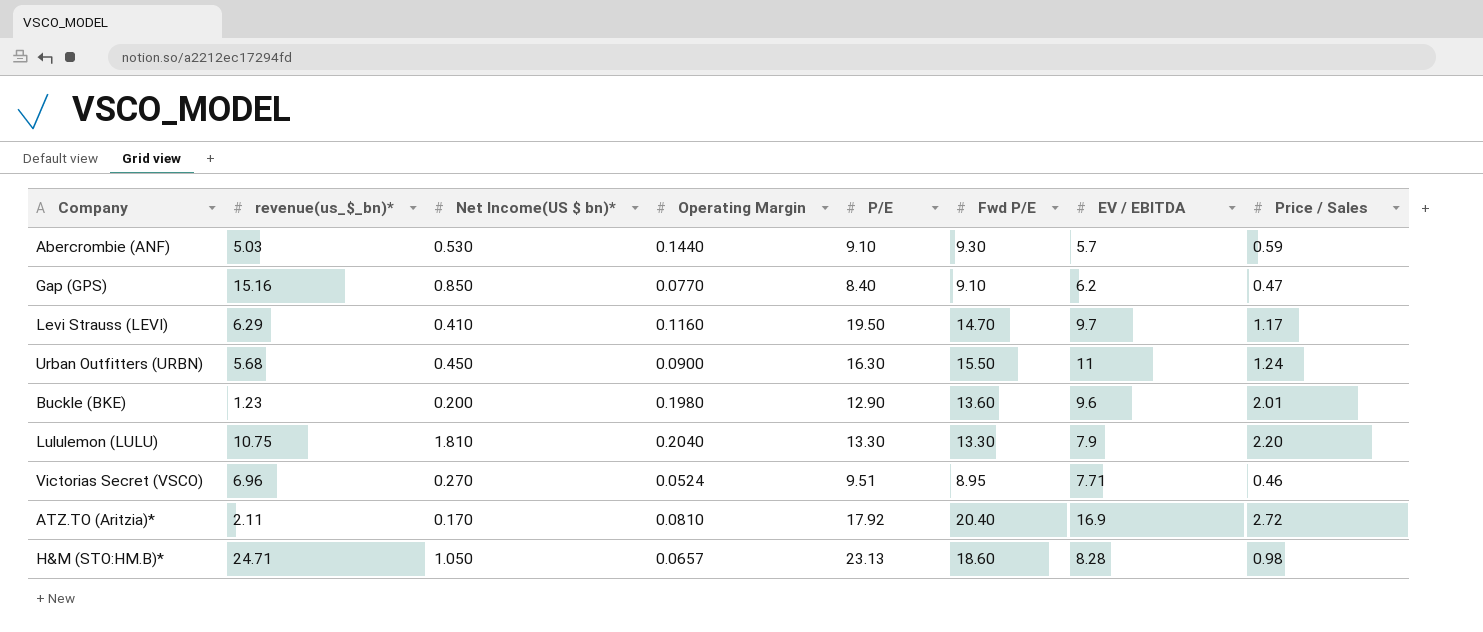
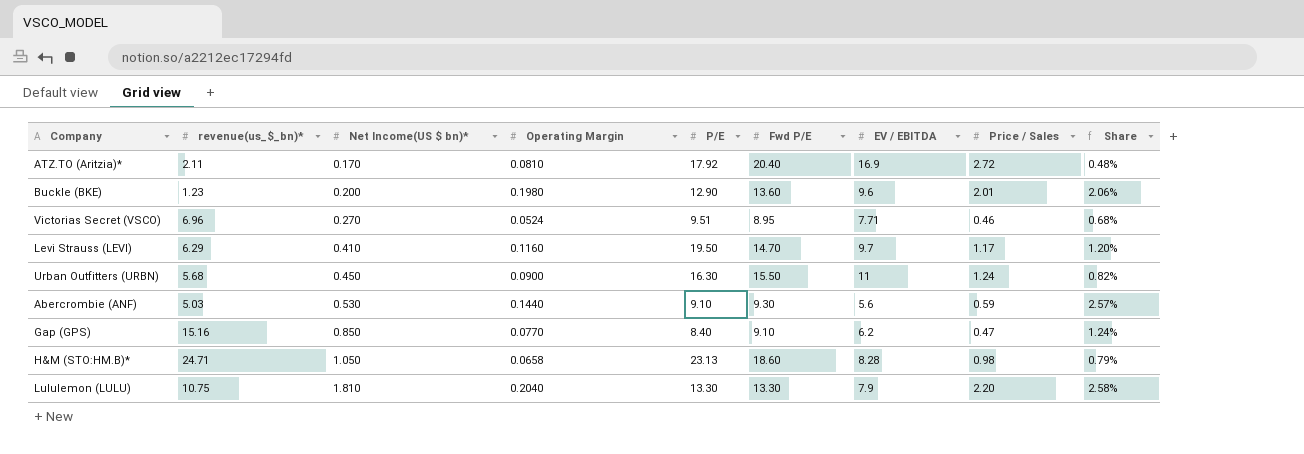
row order: none -> Net Income(US $ bn)* ascending
column Share | formula: none -> [Operating Margin] / [EV / EBITDA]
Abercrombie (ANF) | EV / EBITDA: 5.7 -> 5.6
H&M (STO:HM.B)* | Operating Margin: 0.0657 -> 0.0658

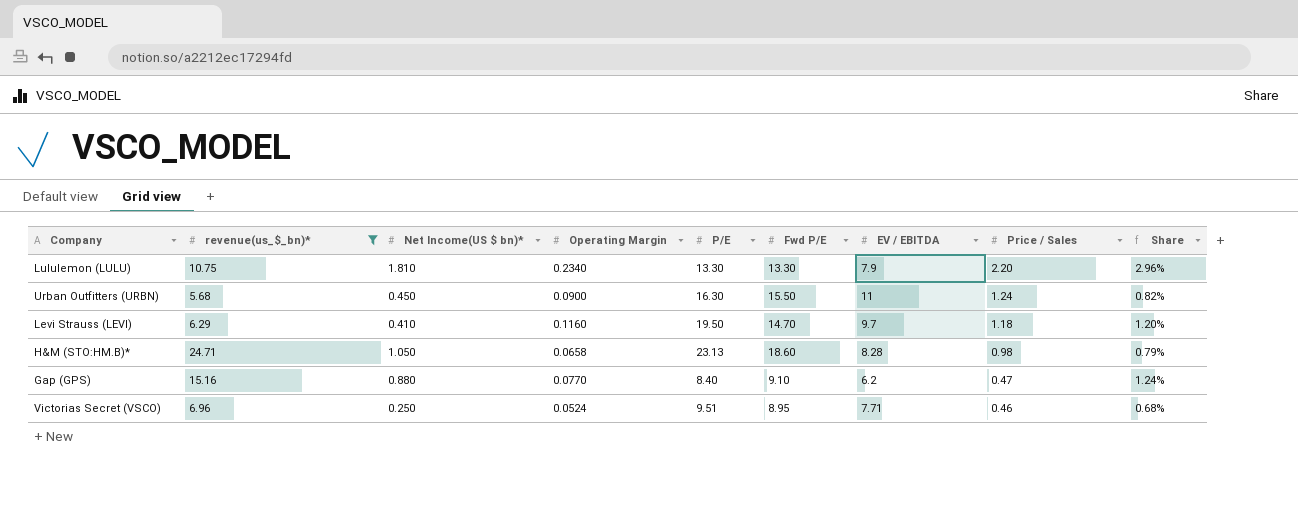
filter: none -> revenue(us_$_bn)* >= 5.68
row order: Net Income(US $ bn)* ascending -> Price / Sales descending
Lululemon (LULU) | Operating Margin: 0.2040 -> 0.2340
Lululemon (LULU) | Share: 2.58% -> 2.96%
Levi Strauss (LEVI) | Price / Sales: 1.17 -> 1.18
Gap (GPS) | Net Income(US $ bn)*: 0.850 -> 0.880
Victorias Secret (VSCO) | Net Income(US $ bn)*: 0.270 -> 0.250

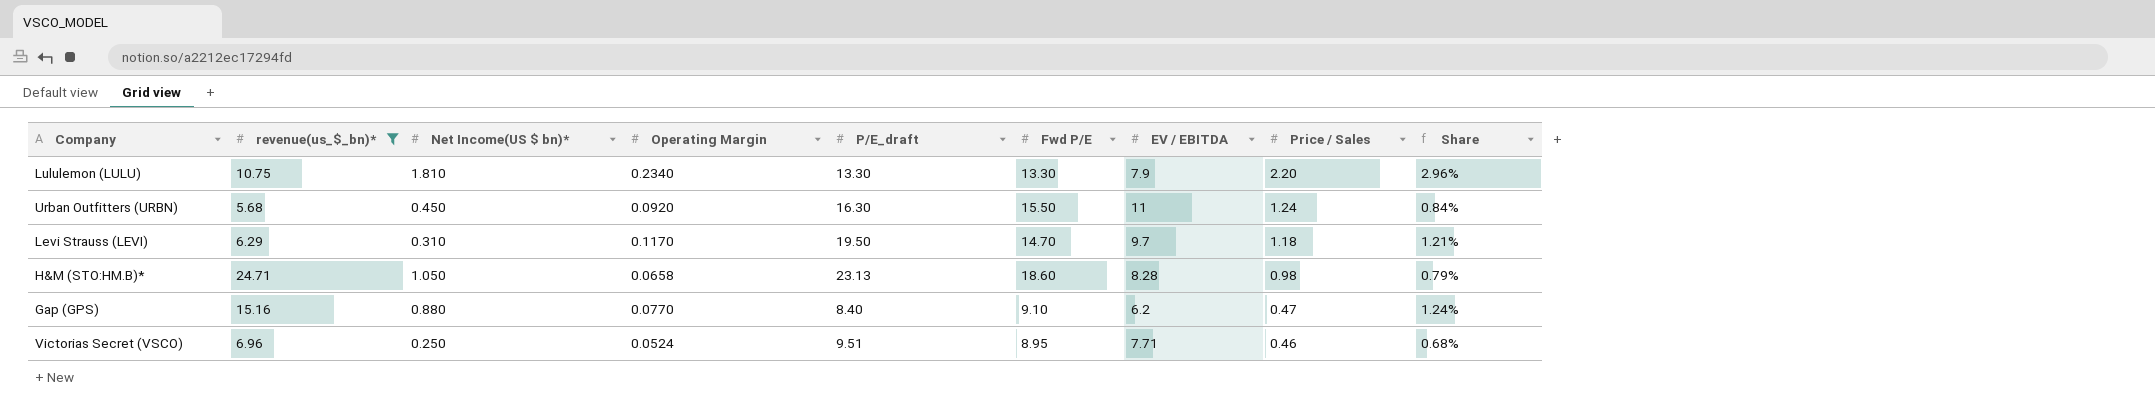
column name: P/E -> P/E_draft
Urban Outfitters (URBN) | Operating Margin: 0.0900 -> 0.0920
Urban Outfitters (URBN) | Share: 0.82% -> 0.84%
Levi Strauss (LEVI) | Net Income(US $ bn)*: 0.410 -> 0.310
Levi Strauss (LEVI) | Operating Margin: 0.1160 -> 0.1170
Levi Strauss (LEVI) | Share: 1.20% -> 1.21%

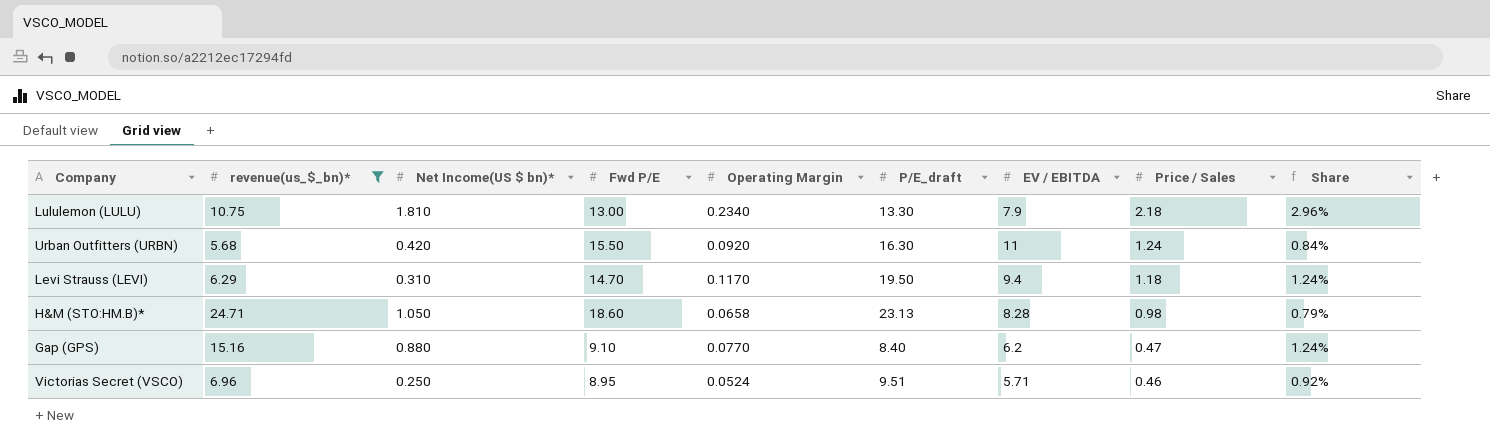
column Fwd P/E | position: 6 -> 4
Lululemon (LULU) | Fwd P/E: 13.30 -> 13.00
Lululemon (LULU) | Price / Sales: 2.20 -> 2.18
Urban Outfitters (URBN) | Net Income(US $ bn)*: 0.450 -> 0.420
Levi Strauss (LEVI) | EV / EBITDA: 9.7 -> 9.4
Levi Strauss (LEVI) | Share: 1.21% -> 1.24%
Victorias Secret (VSCO) | EV / EBITDA: 7.71 -> 5.71
Victorias Secret (VSCO) | Share: 0.68% -> 0.92%

